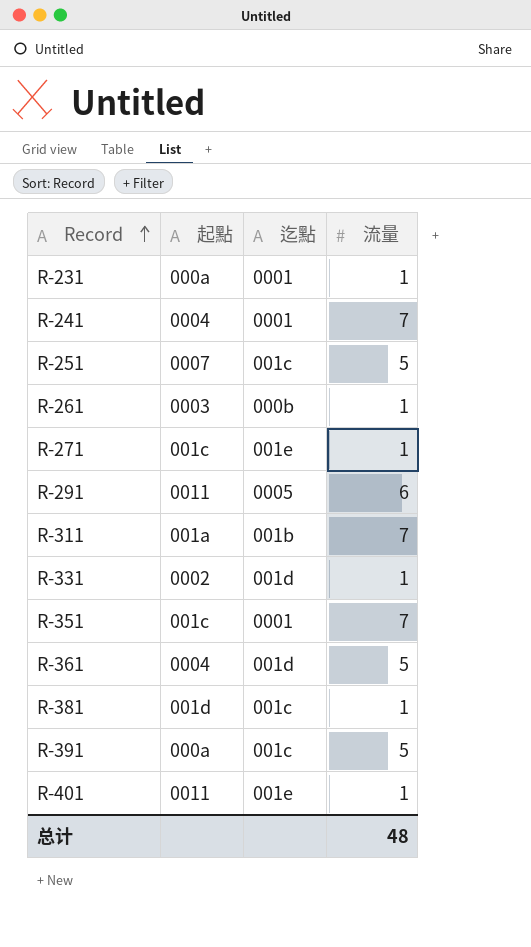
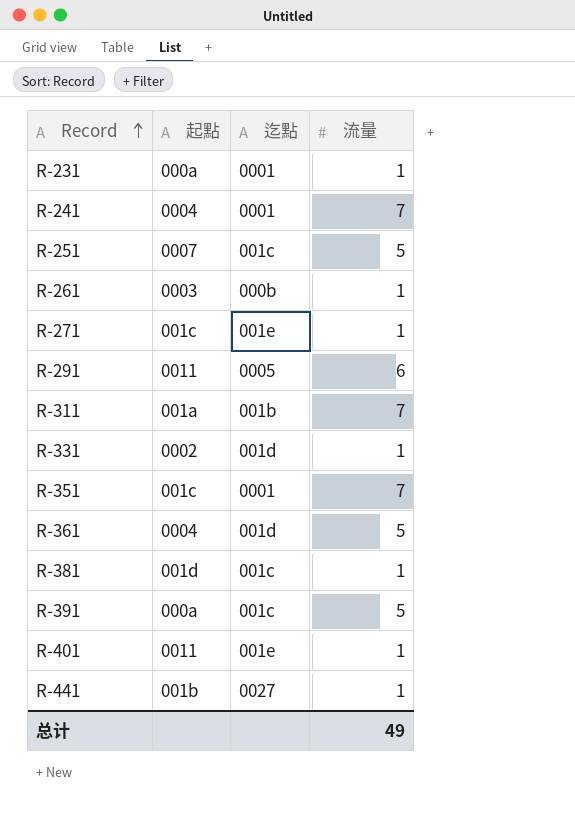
row R-441: none -> 001b | 0027 | 1
总计 | 流量: 48 -> 49

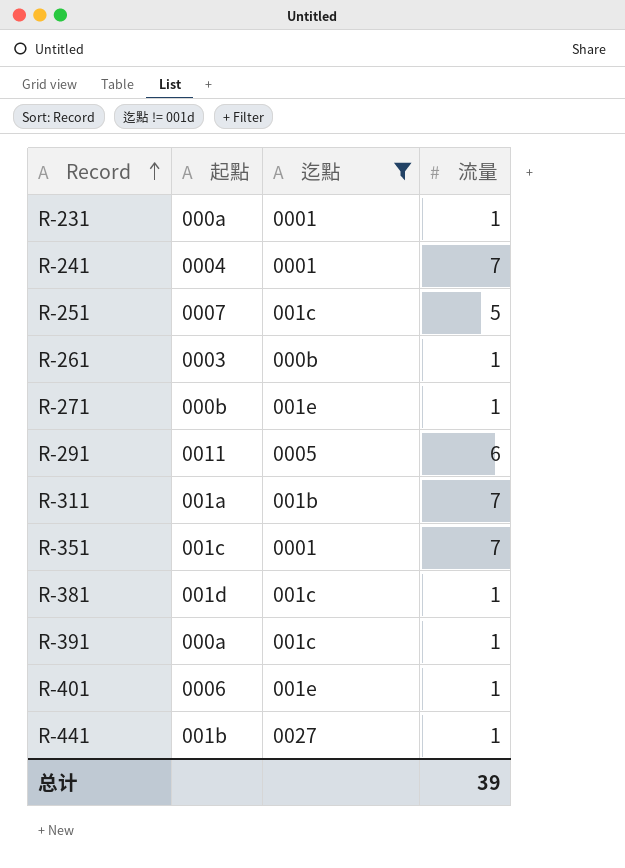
filter: none -> 迄點 != 001d
R-271 | 起點: 001c -> 000b
R-391 | 流量: 5 -> 1
R-401 | 起點: 0011 -> 0006
总计 | 流量: 49 -> 39

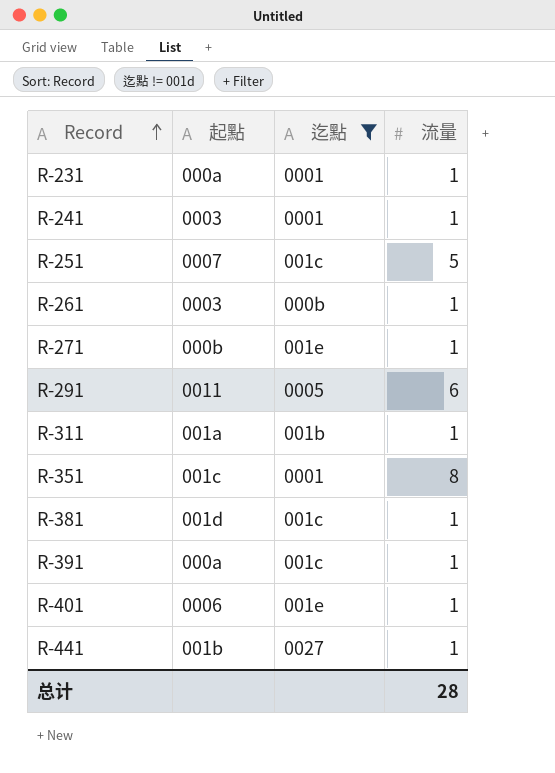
R-241 | 起點: 0004 -> 0003
R-241 | 流量: 7 -> 1
R-311 | 流量: 7 -> 1
R-351 | 流量: 7 -> 8
总计 | 流量: 39 -> 28

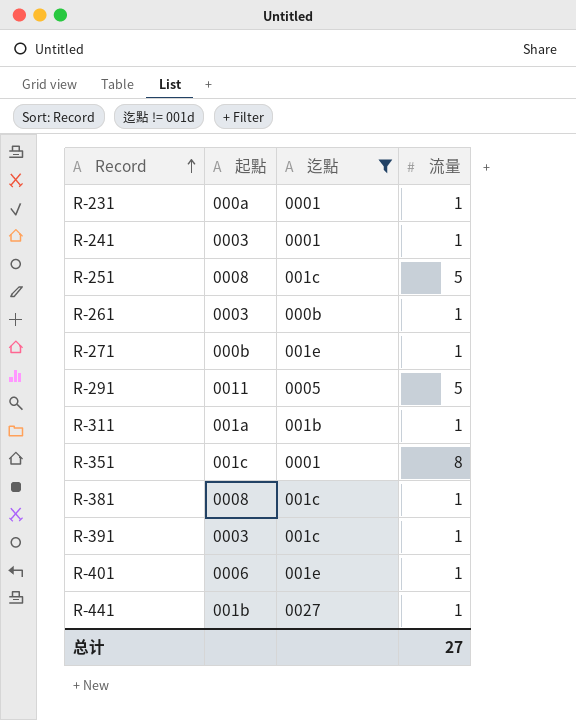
R-251 | 起點: 0007 -> 0008
R-291 | 流量: 6 -> 5
R-381 | 起點: 001d -> 0008
R-391 | 起點: 000a -> 0003
总计 | 流量: 28 -> 27

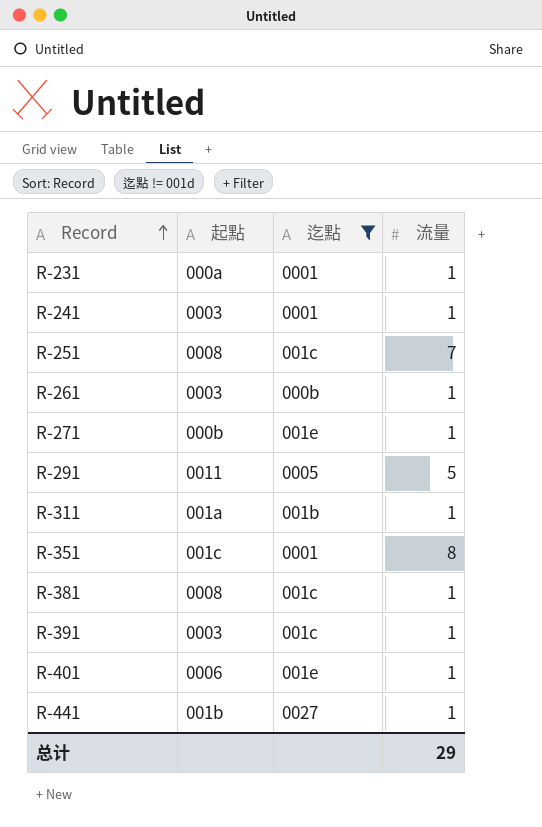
R-251 | 流量: 5 -> 7
总计 | 流量: 27 -> 29

